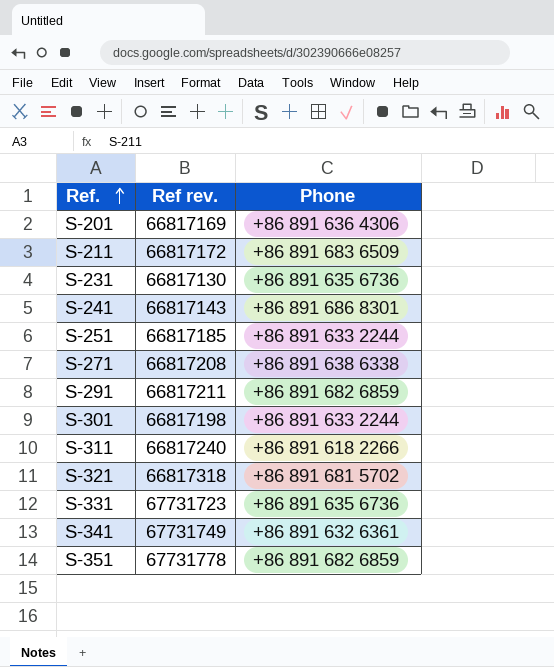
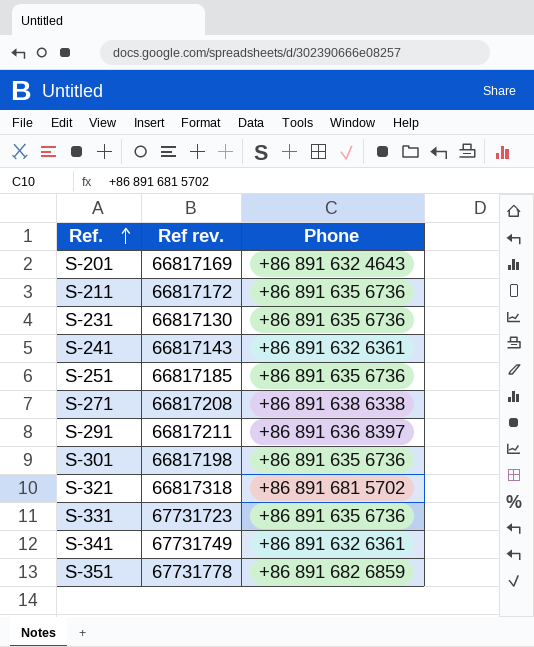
row S-311: 66817240 | +86 891 618 2266 -> none
S-201 | Phone: +86 891 636 4306 -> +86 891 632 4643
S-211 | Phone: +86 891 683 6509 -> +86 891 635 6736
S-241 | Phone: +86 891 686 8301 -> +86 891 632 6361
S-251 | Phone: +86 891 633 2244 -> +86 891 635 6736
S-291 | Phone: +86 891 682 6859 -> +86 891 636 8397
S-301 | Phone: +86 891 633 2244 -> +86 891 635 6736

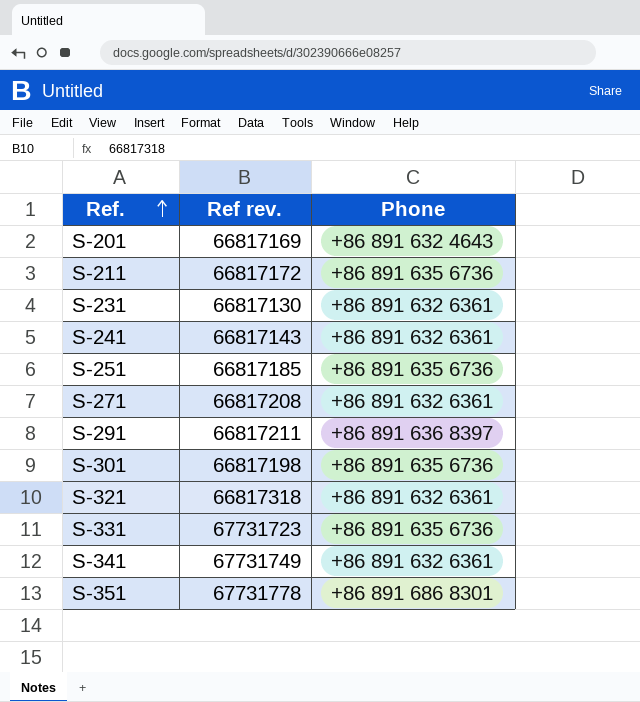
S-231 | Phone: +86 891 635 6736 -> +86 891 632 6361
S-271 | Phone: +86 891 638 6338 -> +86 891 632 6361
S-321 | Phone: +86 891 681 5702 -> +86 891 632 6361
S-351 | Phone: +86 891 682 6859 -> +86 891 686 8301

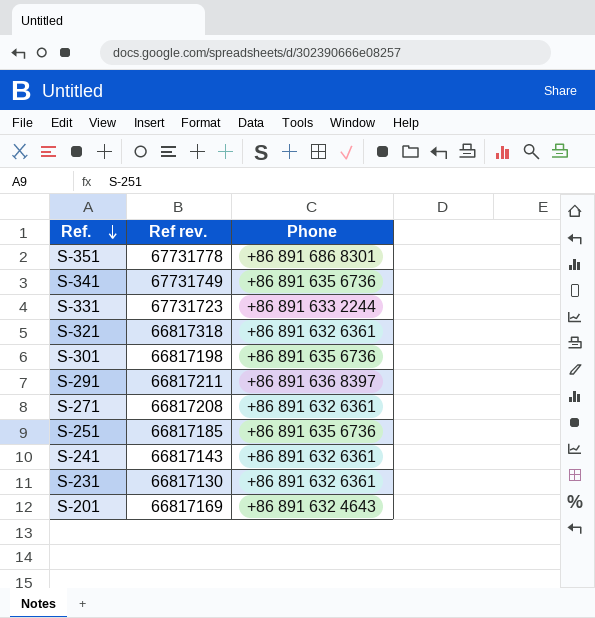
row order: Ref. ascending -> Ref. descending
row S-211: 66817172 | +86 891 635 6736 -> none
S-341 | Phone: +86 891 632 6361 -> +86 891 635 6736
S-331 | Phone: +86 891 635 6736 -> +86 891 633 2244

